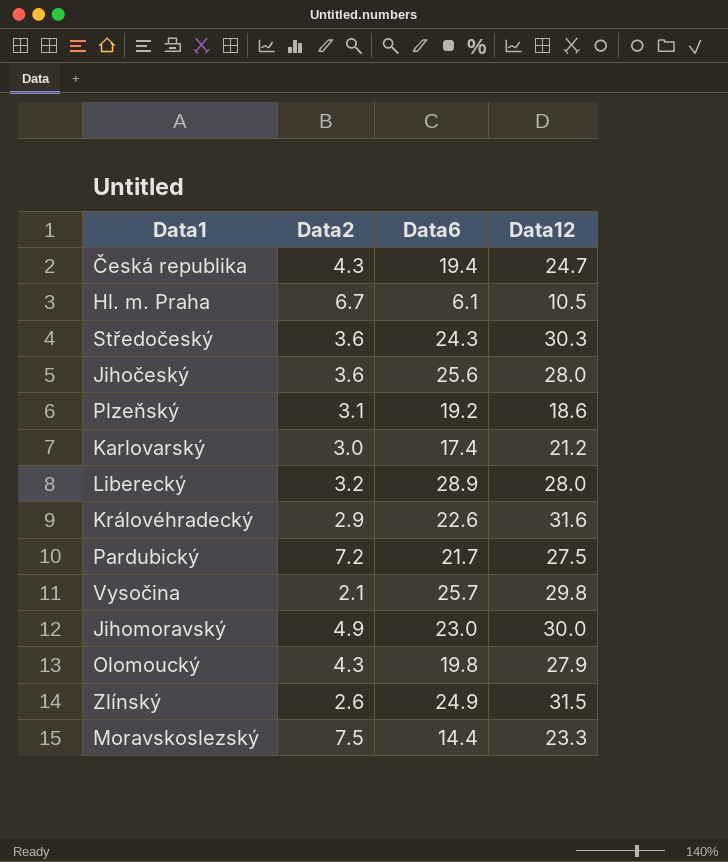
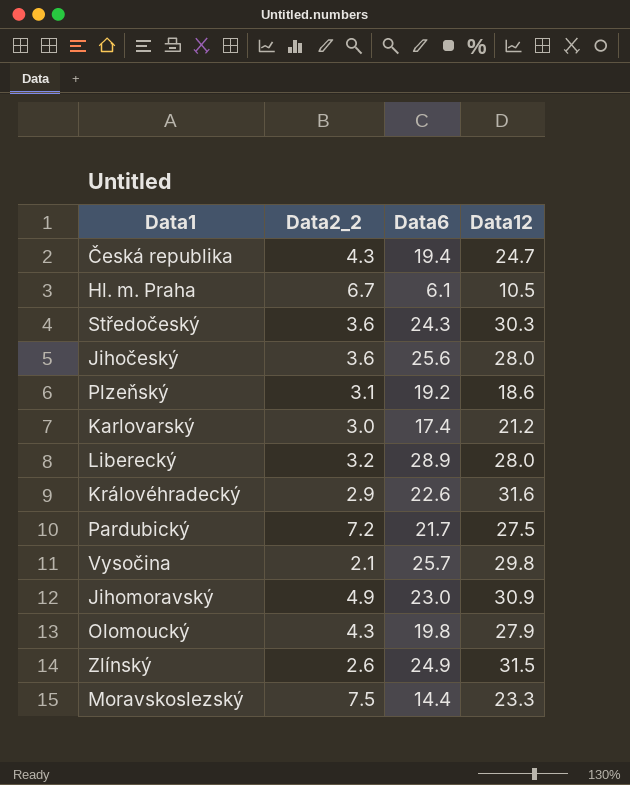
column name: Data2 -> Data2_2
Jihomoravský | Data12: 30.0 -> 30.9

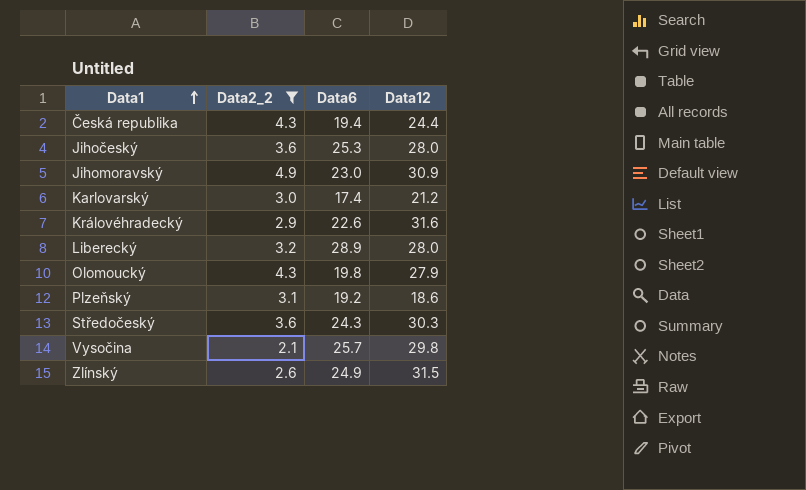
filter: none -> Data2_2 <= 4.9
row order: none -> Data1 ascending
Česká republika | Data12: 24.7 -> 24.4
Jihočeský | Data6: 25.6 -> 25.3

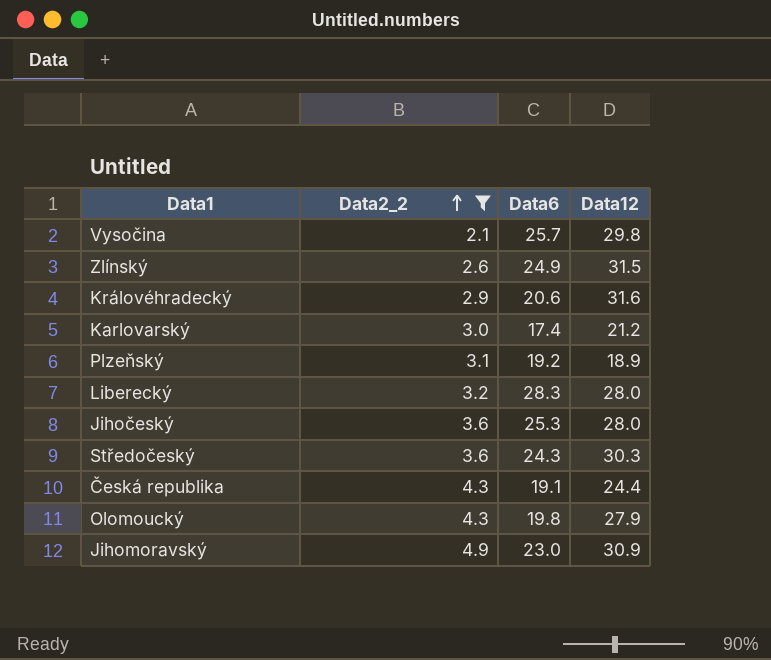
row order: Data1 ascending -> Data2_2 ascending
Královéhradecký | Data6: 22.6 -> 20.6
Plzeňský | Data12: 18.6 -> 18.9
Liberecký | Data6: 28.9 -> 28.3
Česká republika | Data6: 19.4 -> 19.1

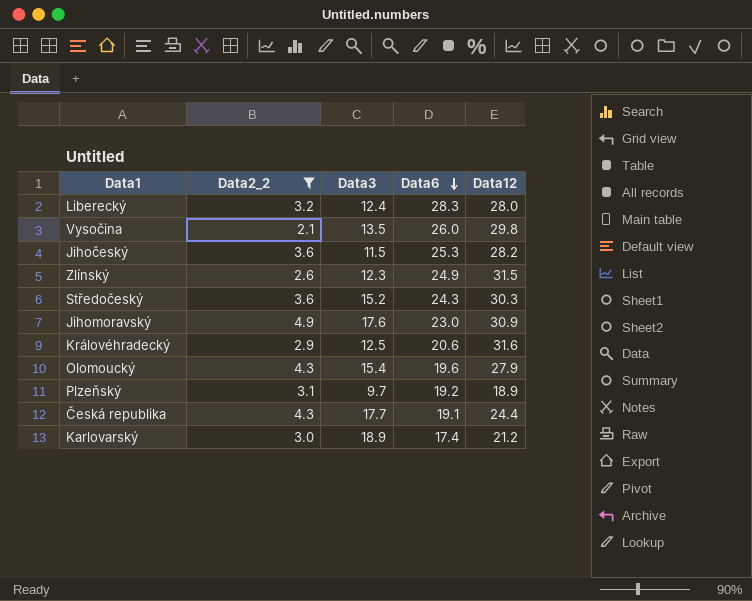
row order: Data2_2 ascending -> Data6 descending
column Data3 | position: none -> 3
Vysočina | Data6: 25.7 -> 26.0
Jihočeský | Data12: 28.0 -> 28.2
Olomoucký | Data6: 19.8 -> 19.6

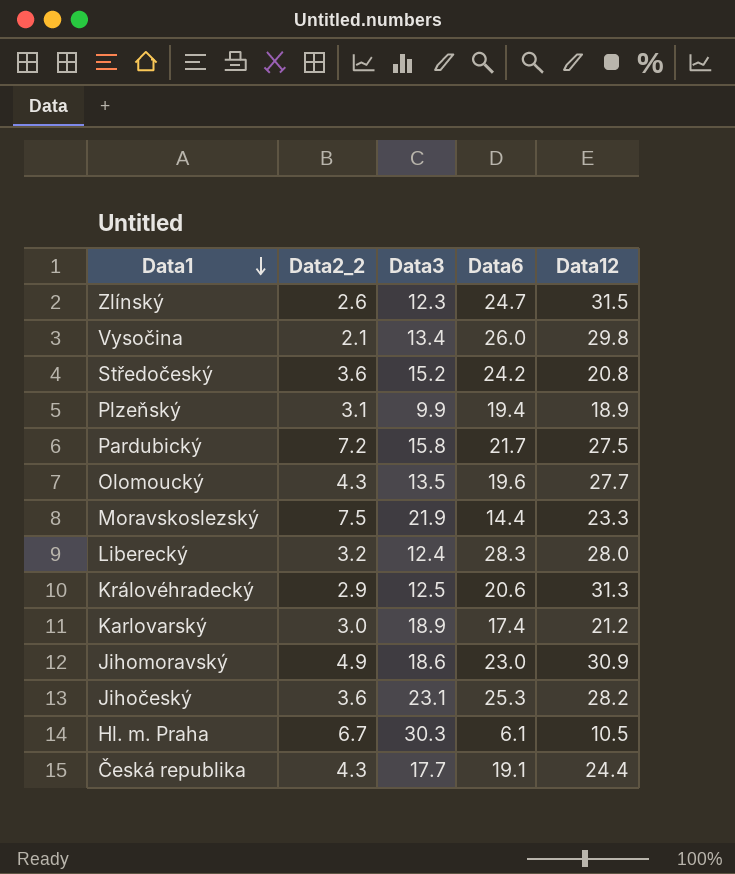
filter: Data2_2 <= 4.9 -> none
row order: Data6 descending -> Data1 descending
Zlínský | Data6: 24.9 -> 24.7
Vysočina | Data3: 13.5 -> 13.4
Středočeský | Data6: 24.3 -> 24.2
Středočeský | Data12: 30.3 -> 20.8
Plzeňský | Data3: 9.7 -> 9.9
Plzeňský | Data6: 19.2 -> 19.4
Olomoucký | Data3: 15.4 -> 13.5
Olomoucký | Data12: 27.9 -> 27.7
Královéhradecký | Data12: 31.6 -> 31.3
Jihomoravský | Data3: 17.6 -> 18.6
Jihočeský | Data3: 11.5 -> 23.1

